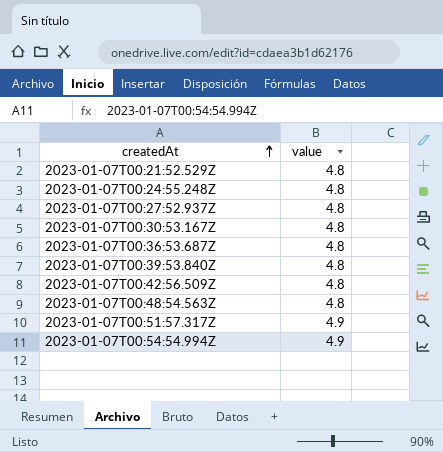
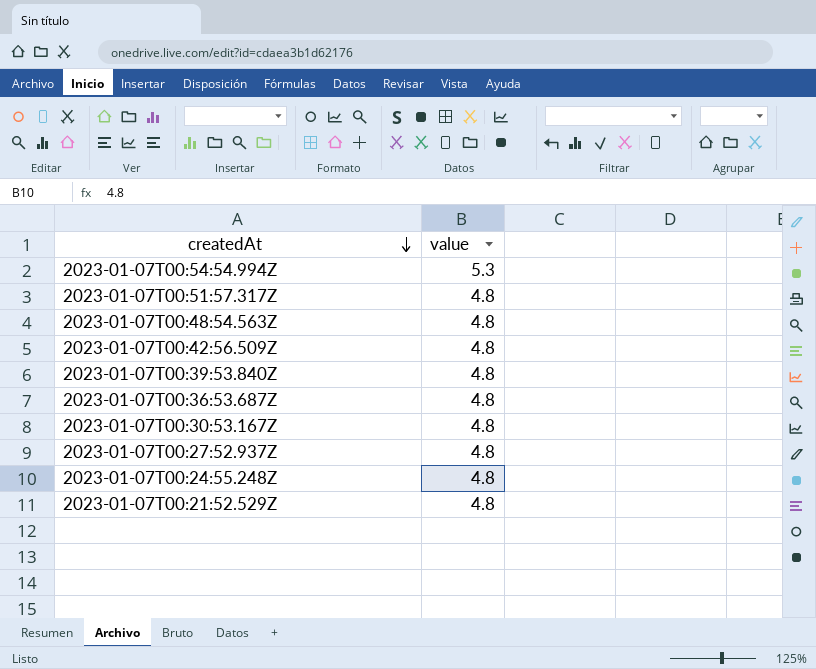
row order: createdAt ascending -> createdAt descending
2023-01-07T00:54:54.994Z | value: 4.9 -> 5.3
2023-01-07T00:51:57.317Z | value: 4.9 -> 4.8

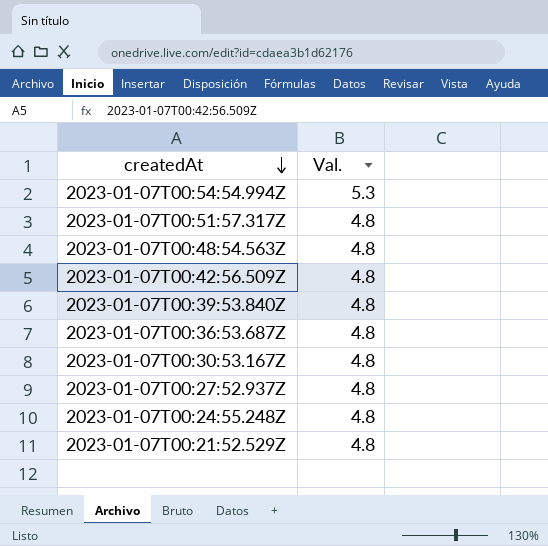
column name: value -> Val.

